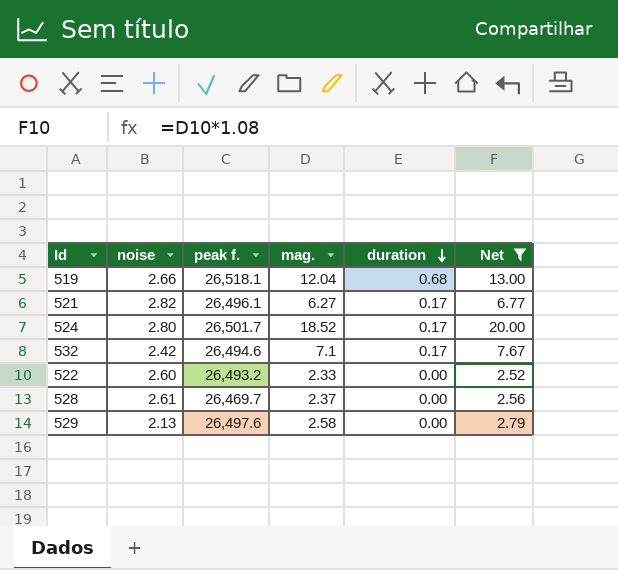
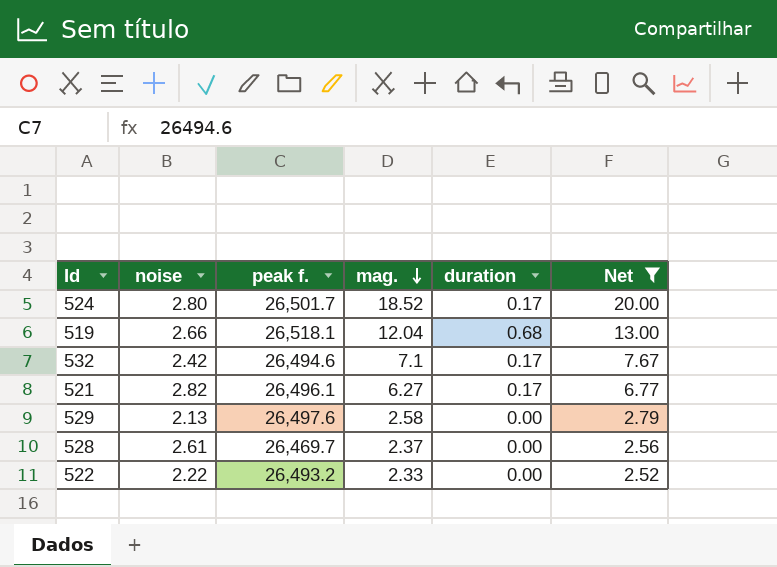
row order: duration descending -> mag. descending
522 | noise: 2.60 -> 2.22

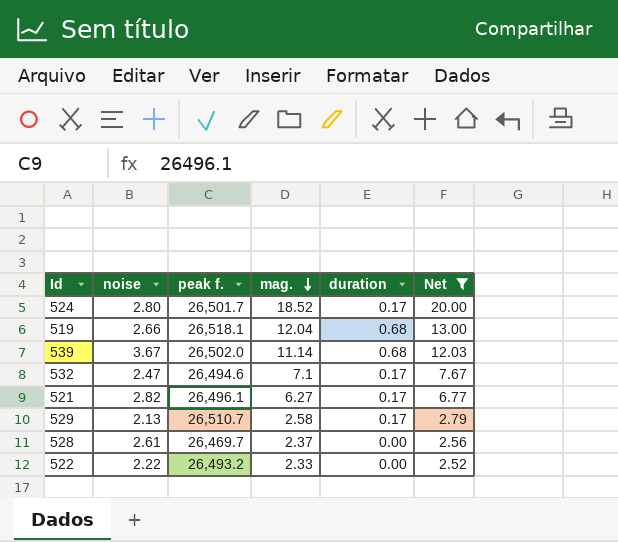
row 539: none -> 3.67 | 26,502.0 | 11.14 | 0.68 | 12.03
532 | noise: 2.42 -> 2.47
529 | peak f.: 26,497.6 -> 26,510.7
529 | duration: 0.00 -> 0.17

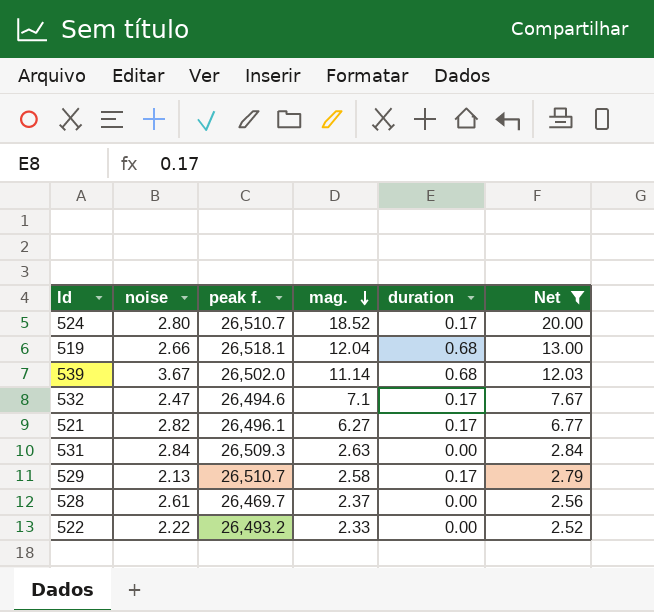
524 | peak f.: 26,501.7 -> 26,510.7
row 531: none -> 2.84 | 26,509.3 | 2.63 | 0.00 | 2.84

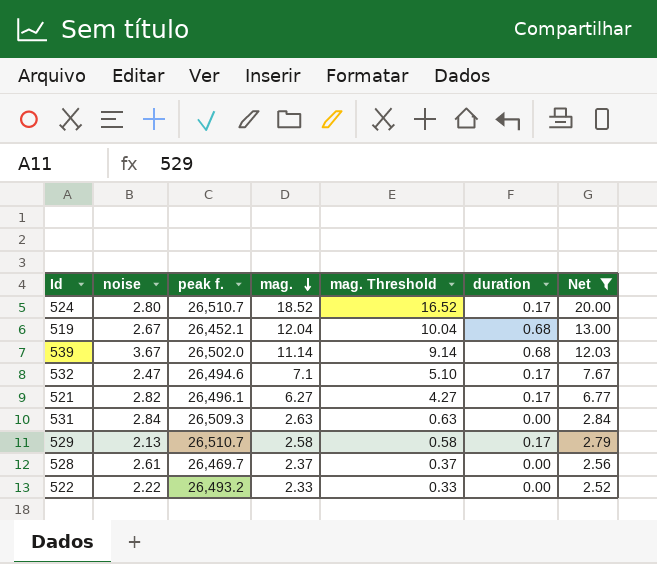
column mag. Threshold | formula: none -> [mag.] - 2
519 | noise: 2.66 -> 2.67
519 | peak f.: 26,518.1 -> 26,452.1

